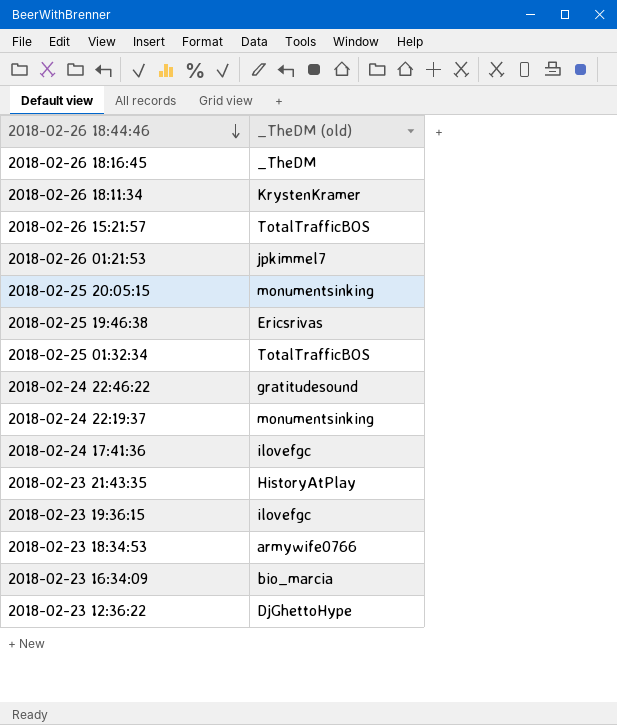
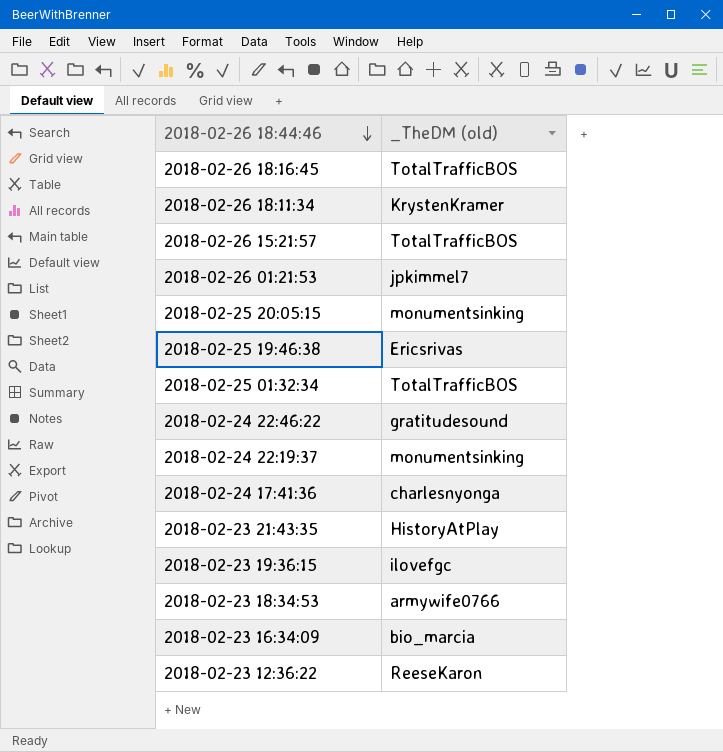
2018-02-26 18:16:45 | _TheDM (old): _TheDM -> TotalTrafficBOS
2018-02-24 17:41:36 | _TheDM (old): ilovefgc -> charlesnyonga
2018-02-23 12:36:22 | _TheDM (old): DjGhettoHype -> ReeseKaron

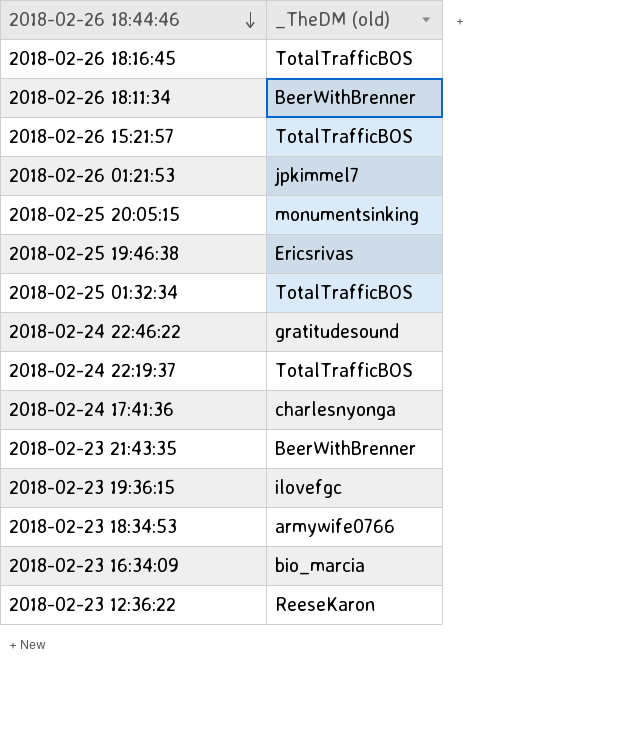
2018-02-26 18:11:34 | _TheDM (old): KrystenKramer -> BeerWithBrenner
2018-02-24 22:19:37 | _TheDM (old): monumentsinking -> TotalTrafficBOS
2018-02-23 21:43:35 | _TheDM (old): HistoryAtPlay -> BeerWithBrenner

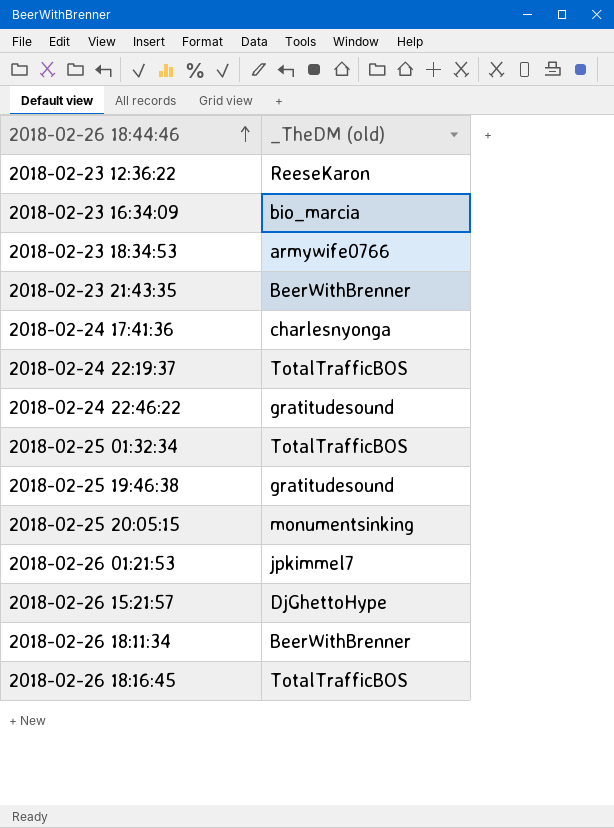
row order: 2018-02-26 18:44:46 descending -> 2018-02-26 18:44:46 ascending
row 2018-02-23 19:36:15: ilovefgc -> none
2018-02-25 19:46:38 | _TheDM (old): Ericsrivas -> gratitudesound
2018-02-26 15:21:57 | _TheDM (old): TotalTrafficBOS -> DjGhettoHype

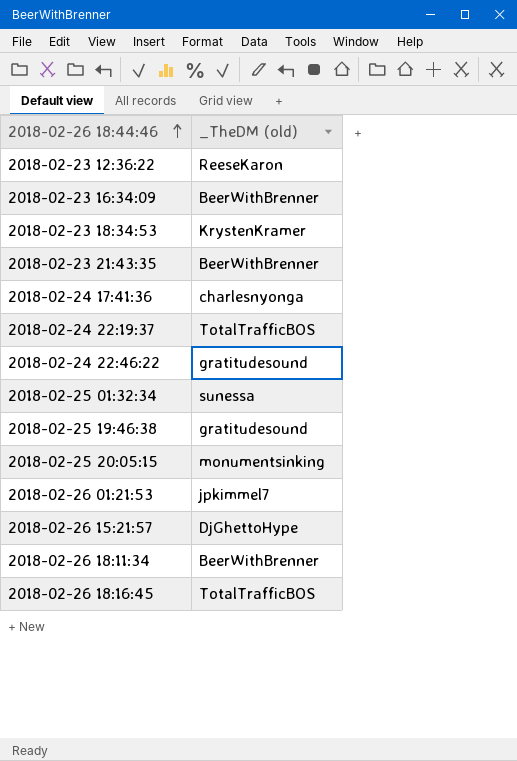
2018-02-23 16:34:09 | _TheDM (old): bio_marcia -> BeerWithBrenner
2018-02-23 18:34:53 | _TheDM (old): armywife0766 -> KrystenKramer
2018-02-25 01:32:34 | _TheDM (old): TotalTrafficBOS -> sunessa

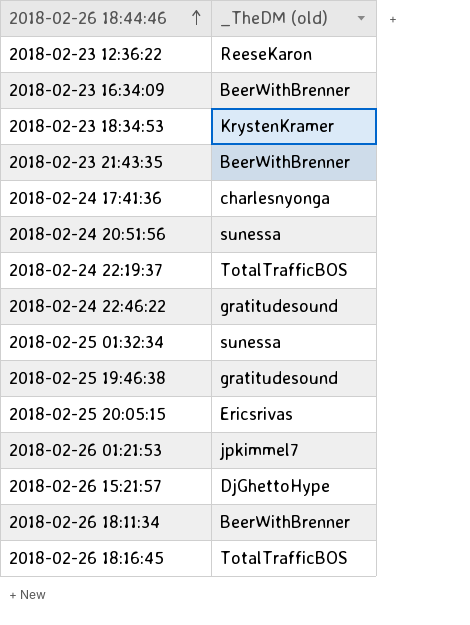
row 2018-02-24 20:51:56: none -> sunessa
2018-02-25 20:05:15 | _TheDM (old): monumentsinking -> Ericsrivas

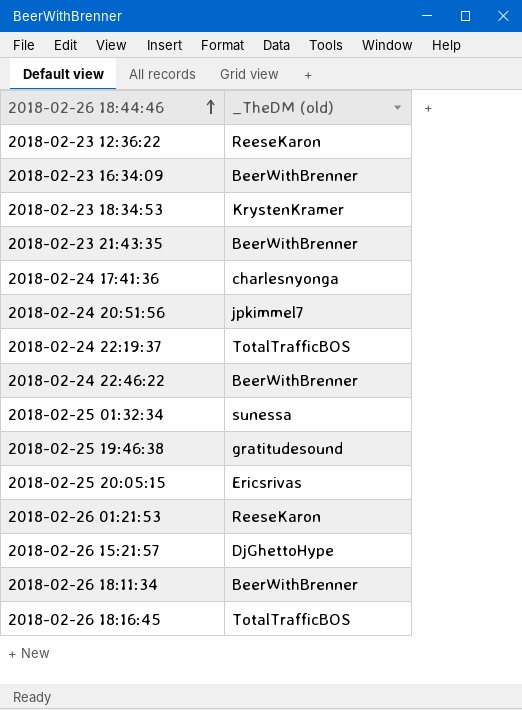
2018-02-24 20:51:56 | _TheDM (old): sunessa -> jpkimmel7
2018-02-24 22:46:22 | _TheDM (old): gratitudesound -> BeerWithBrenner
2018-02-26 01:21:53 | _TheDM (old): jpkimmel7 -> ReeseKaron

